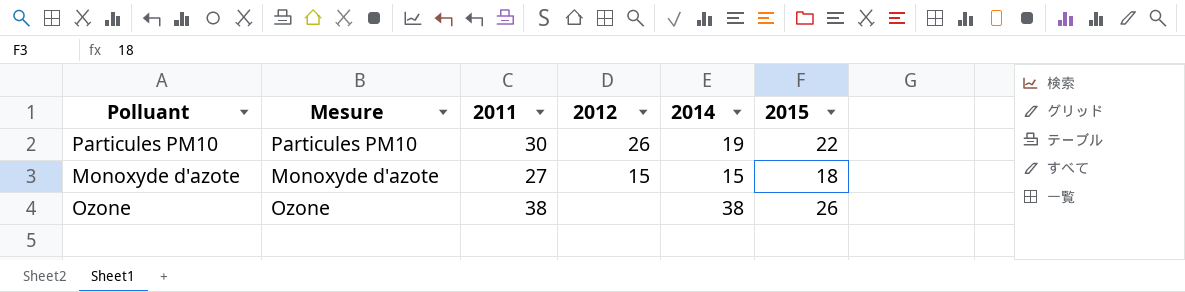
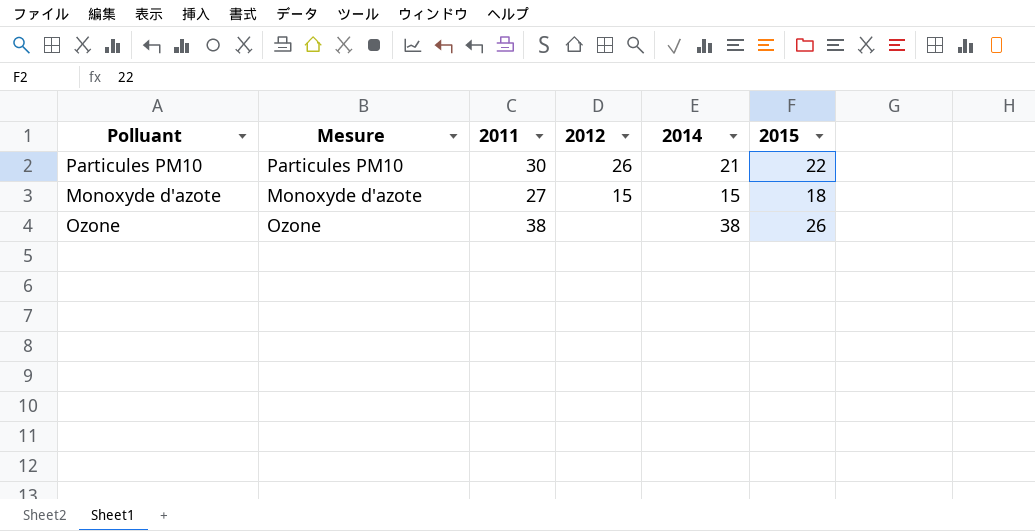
Particules PM10 | 2014: 19 -> 21

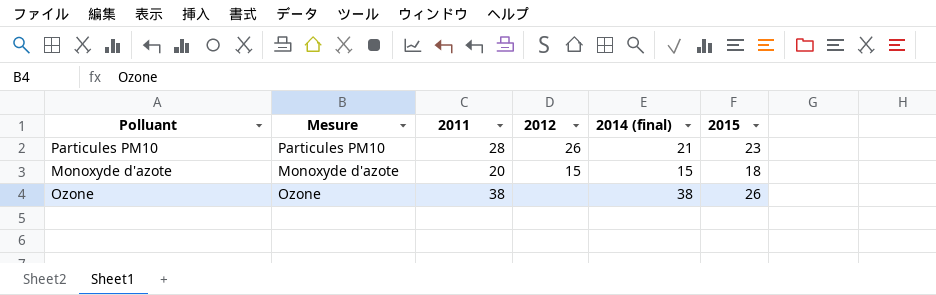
column name: 2014 -> 2014 (final)
Particules PM10 | 2011: 30 -> 28
Particules PM10 | 2015: 22 -> 23
Monoxyde d'azote | 2011: 27 -> 20

